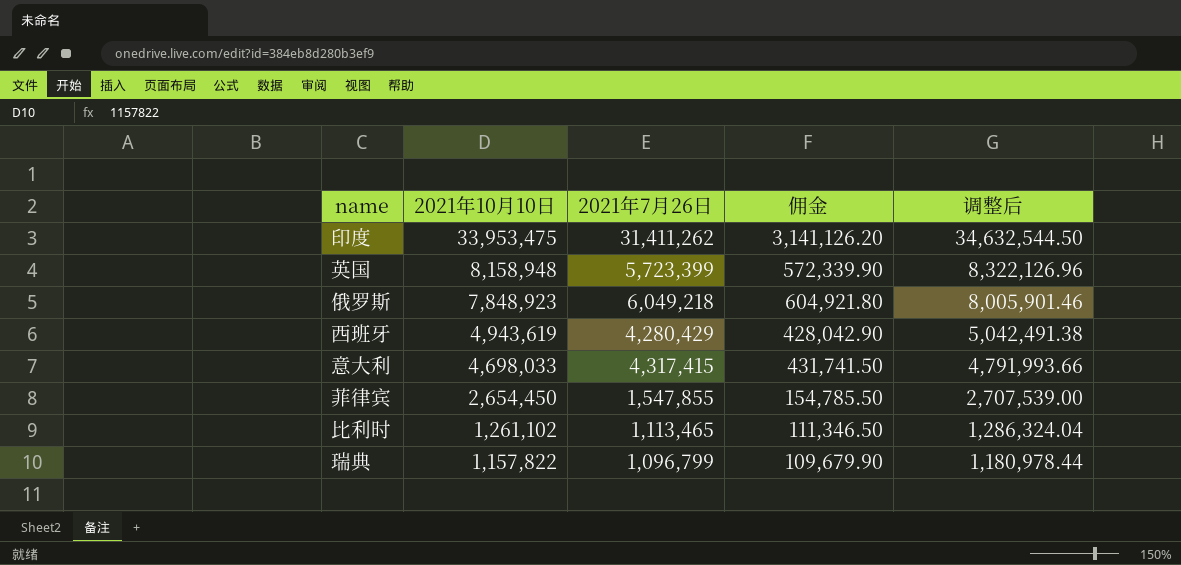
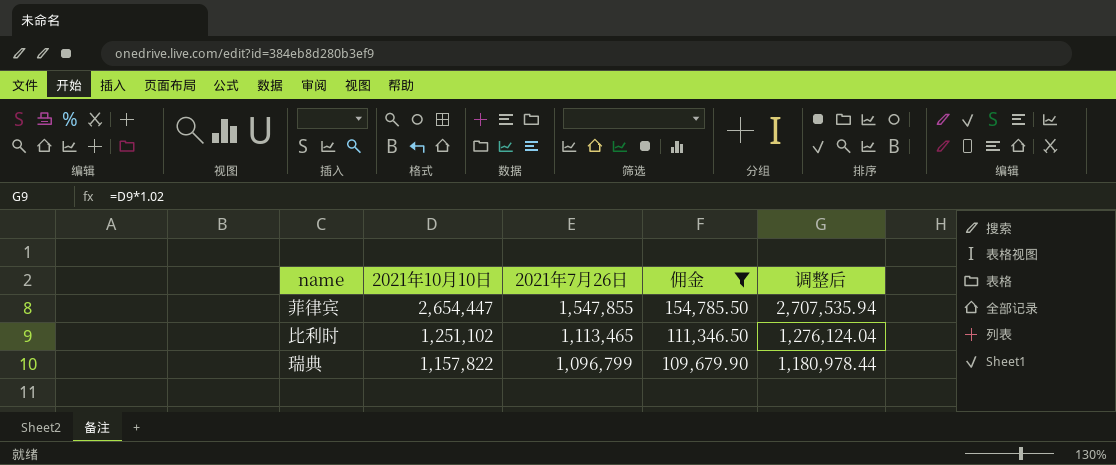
filter: none -> 佣金 <= 154,785.50
菲律宾 | 2021年10月10日: 2,654,450 -> 2,654,447
菲律宾 | 调整后: 2,707,539.00 -> 2,707,535.94
比利时 | 2021年10月10日: 1,261,102 -> 1,251,102
比利时 | 调整后: 1,286,324.04 -> 1,276,124.04

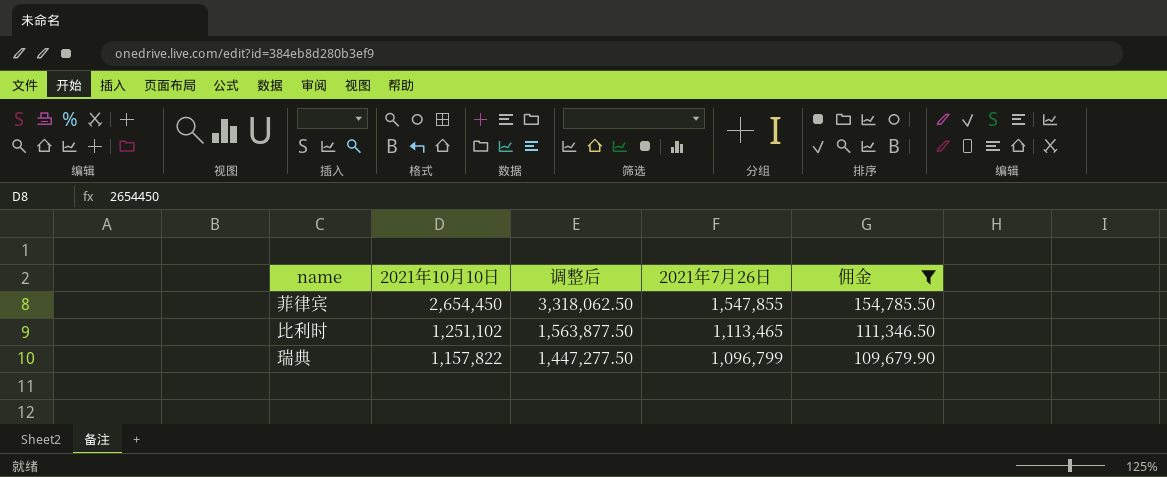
column 调整后 | formula: [2021年10月10日] * 1.02 -> [2021年10月10日] * 1.25
column 调整后 | position: 5 -> 3
菲律宾 | 2021年10月10日: 2,654,447 -> 2,654,450

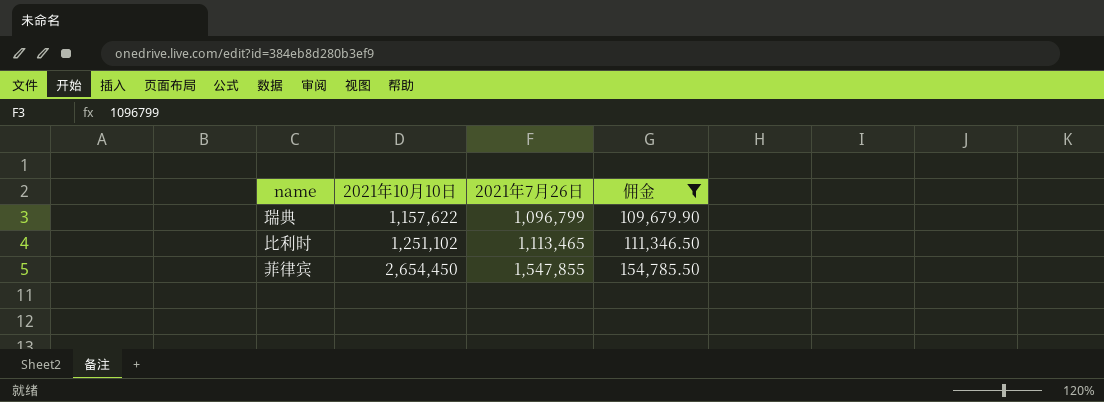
row order: 2021年10月10日 descending -> 2021年10月10日 ascending
column 调整后 | formula: [2021年10月10日] * 1.25 -> none
瑞典 | 2021年10月10日: 1,157,822 -> 1,157,622

